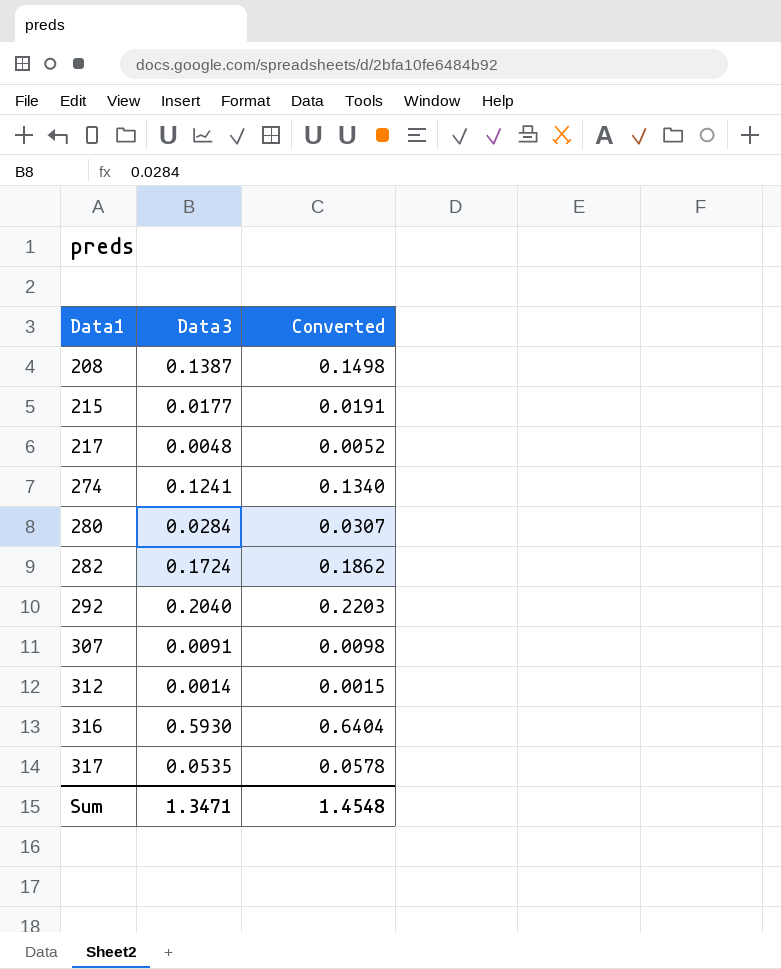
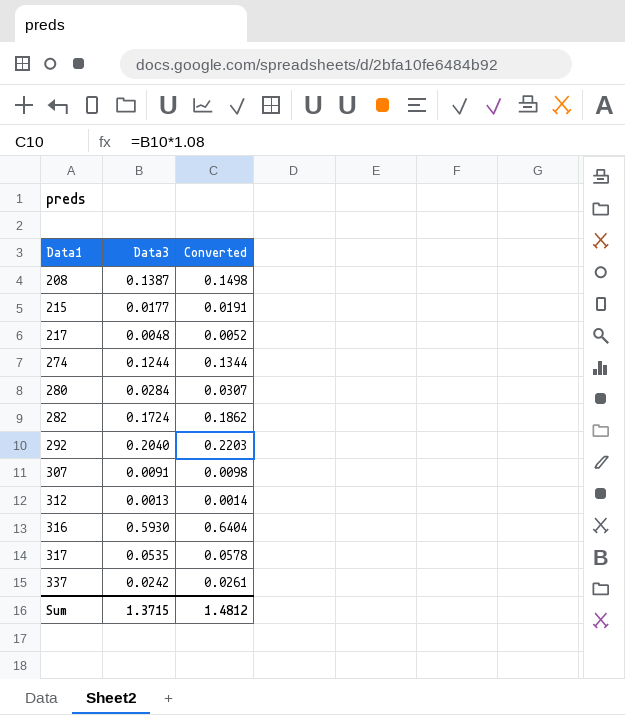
274 | Data3: 0.1241 -> 0.1244
274 | Converted: 0.1340 -> 0.1344
312 | Data3: 0.0014 -> 0.0013
312 | Converted: 0.0015 -> 0.0014
row 337: none -> 0.0242 | 0.0261
Sum | Data3: 1.3471 -> 1.3715
Sum | Converted: 1.4548 -> 1.4812

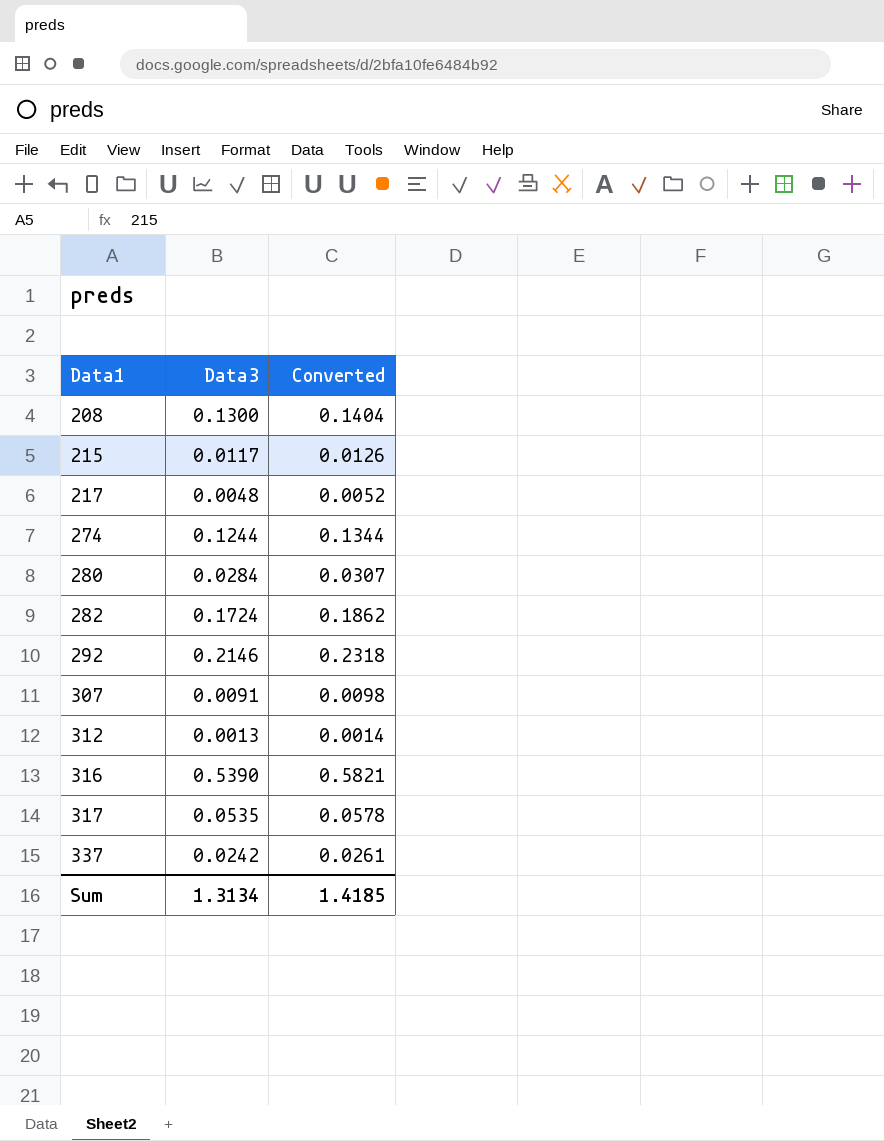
208 | Data3: 0.1387 -> 0.1300
208 | Converted: 0.1498 -> 0.1404
215 | Data3: 0.0177 -> 0.0117
215 | Converted: 0.0191 -> 0.0126
292 | Data3: 0.2040 -> 0.2146
292 | Converted: 0.2203 -> 0.2318
316 | Data3: 0.5930 -> 0.5390
316 | Converted: 0.6404 -> 0.5821
Sum | Data3: 1.3715 -> 1.3134
Sum | Converted: 1.4812 -> 1.4185

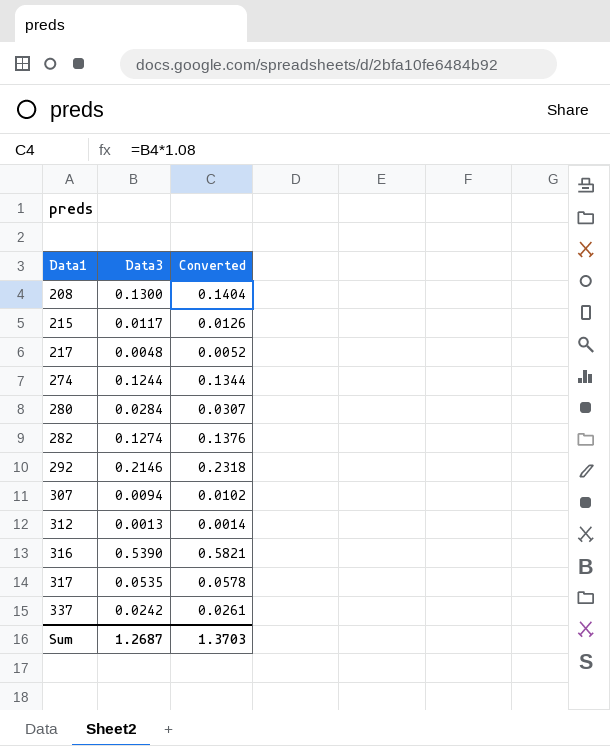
282 | Data3: 0.1724 -> 0.1274
282 | Converted: 0.1862 -> 0.1376
307 | Data3: 0.0091 -> 0.0094
307 | Converted: 0.0098 -> 0.0102
Sum | Data3: 1.3134 -> 1.2687
Sum | Converted: 1.4185 -> 1.3703

